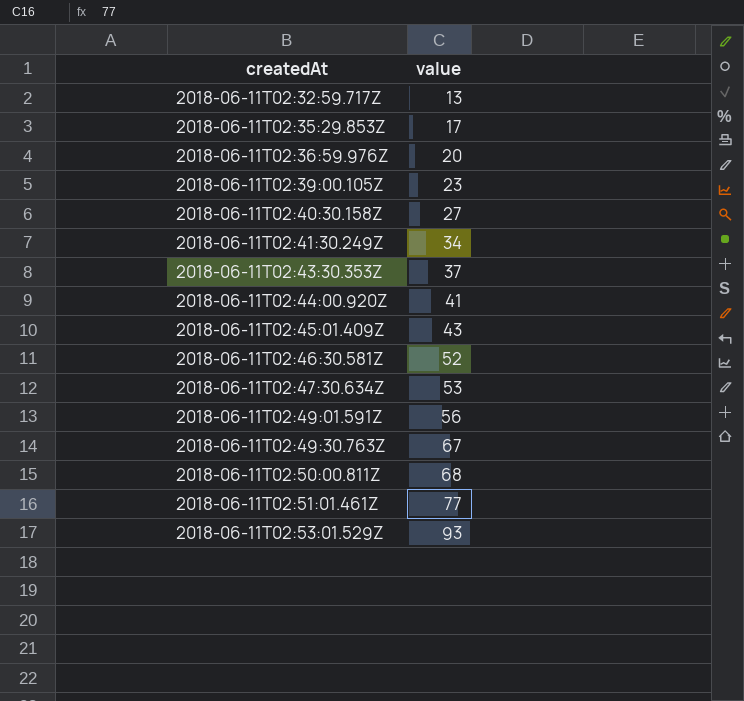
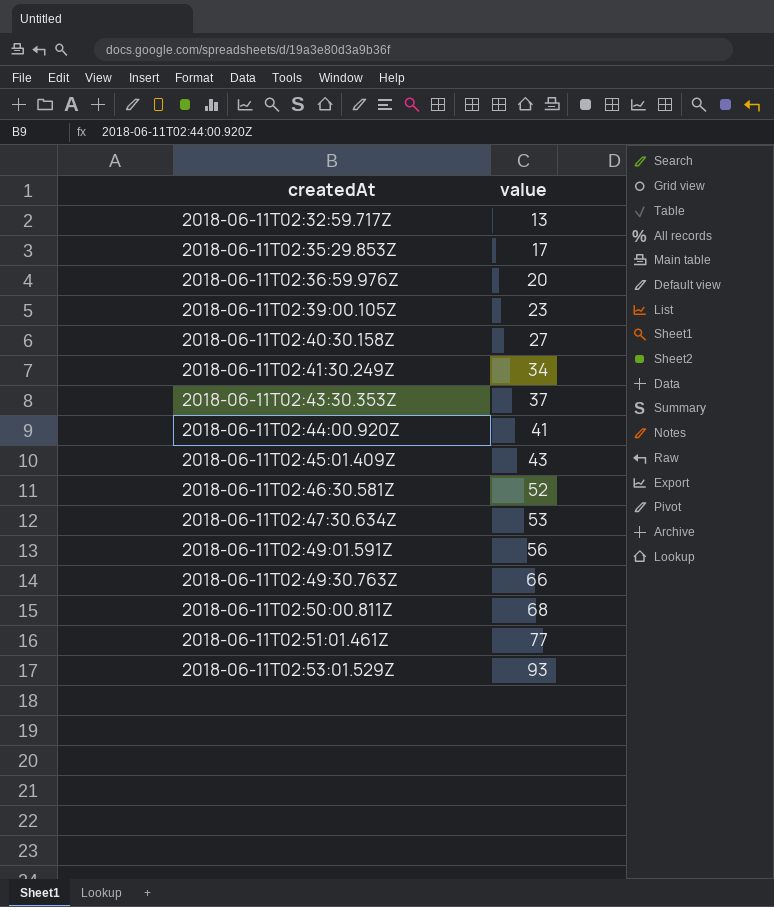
2018-06-11T02:49:30.763Z | value: 67 -> 66

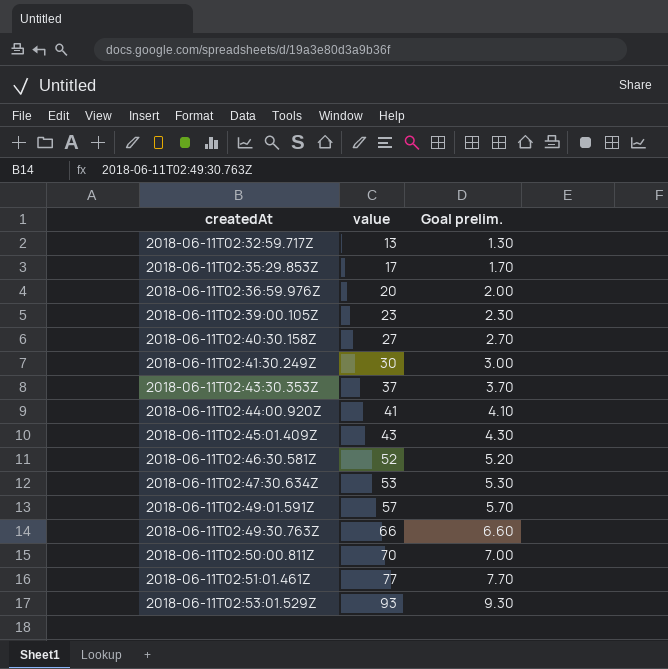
column Goal prelim. | formula: none -> [value] * 0.1
2018-06-11T02:41:30.249Z | value: 34 -> 30
2018-06-11T02:49:01.591Z | value: 56 -> 57
2018-06-11T02:50:00.811Z | value: 68 -> 70

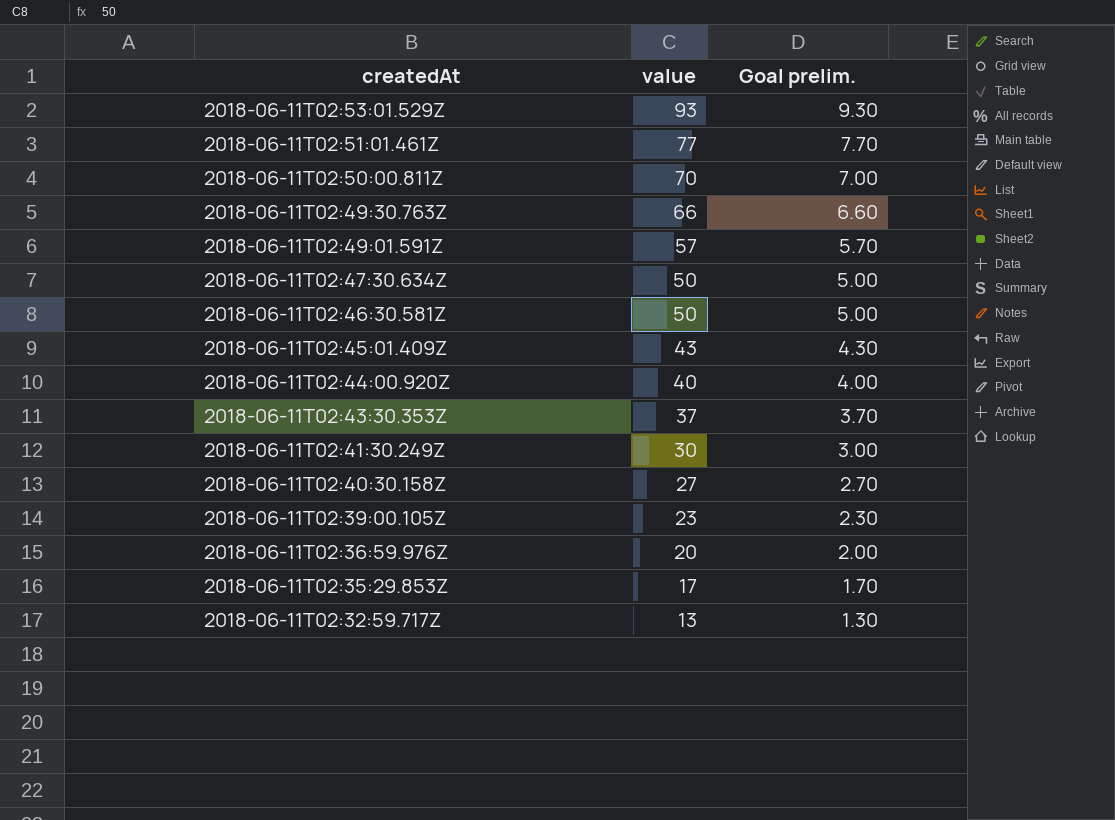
row order: createdAt ascending -> createdAt descending
2018-06-11T02:47:30.634Z | value: 53 -> 50
2018-06-11T02:47:30.634Z | Goal prelim.: 5.30 -> 5.00
2018-06-11T02:46:30.581Z | value: 52 -> 50
2018-06-11T02:46:30.581Z | Goal prelim.: 5.20 -> 5.00
2018-06-11T02:44:00.920Z | value: 41 -> 40
2018-06-11T02:44:00.920Z | Goal prelim.: 4.10 -> 4.00

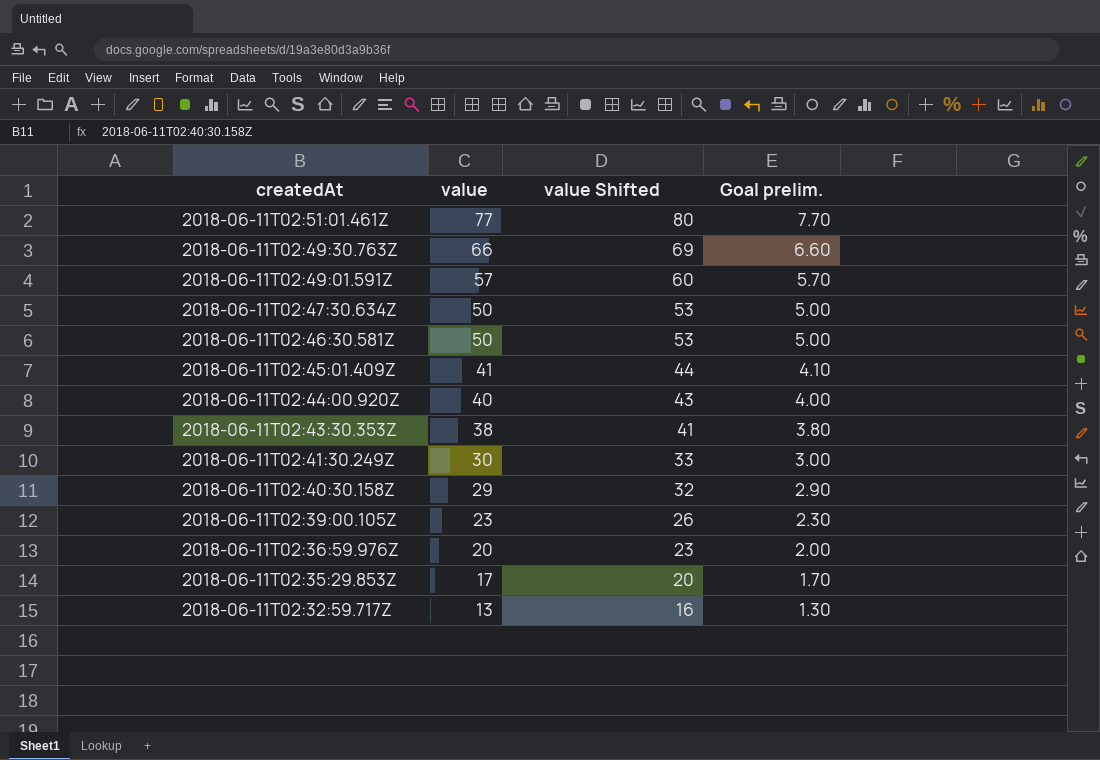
column value Shifted | formula: none -> [value] + 3
row 2018-06-11T02:53:01.529Z: 93 | 9.30 -> none
row 2018-06-11T02:50:00.811Z: 70 | 7.00 -> none
2018-06-11T02:45:01.409Z | value: 43 -> 41
2018-06-11T02:45:01.409Z | Goal prelim.: 4.30 -> 4.10
2018-06-11T02:43:30.353Z | value: 37 -> 38
2018-06-11T02:43:30.353Z | Goal prelim.: 3.70 -> 3.80
2018-06-11T02:40:30.158Z | value: 27 -> 29
2018-06-11T02:40:30.158Z | Goal prelim.: 2.70 -> 2.90

